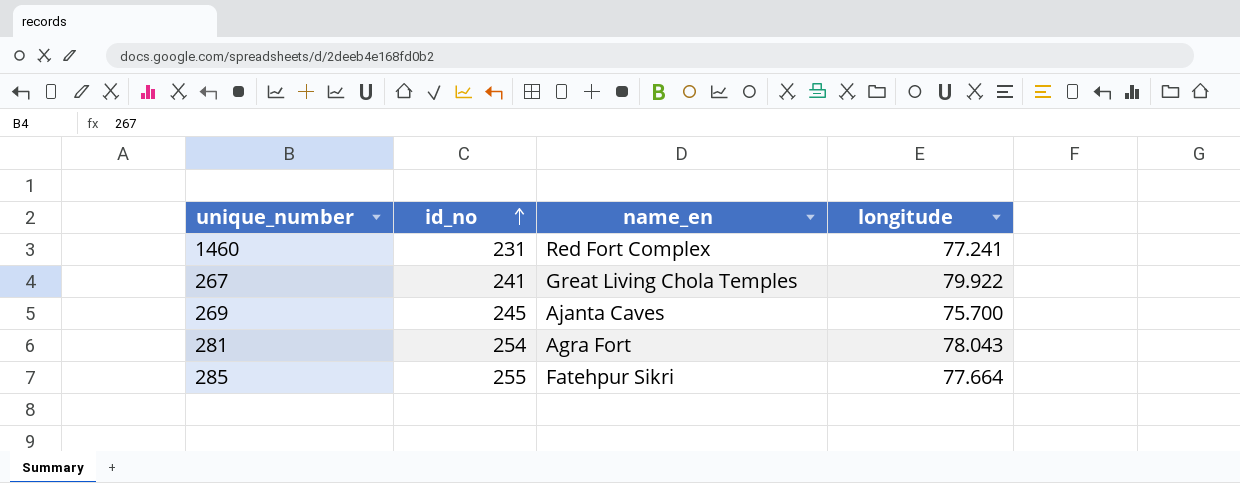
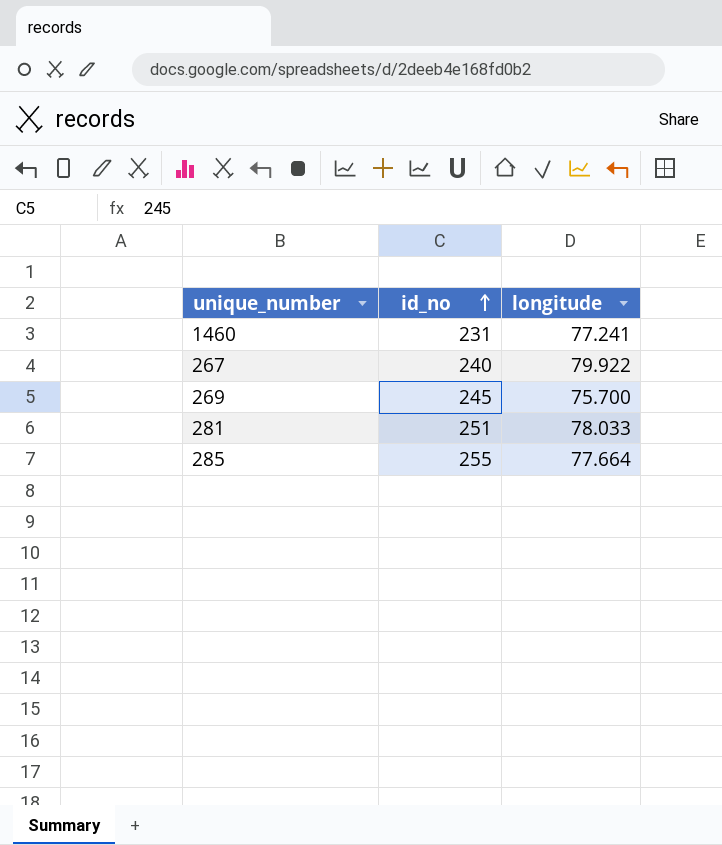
column name_en | position: 3 -> none
267 | id_no: 241 -> 240
281 | id_no: 254 -> 251
281 | longitude: 78.043 -> 78.033

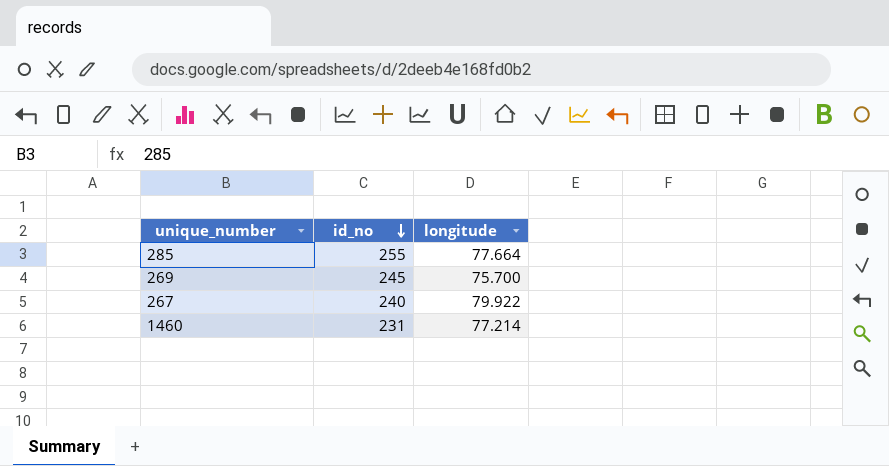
row order: id_no ascending -> id_no descending
row 281: 251 | 78.033 -> none
1460 | longitude: 77.241 -> 77.214

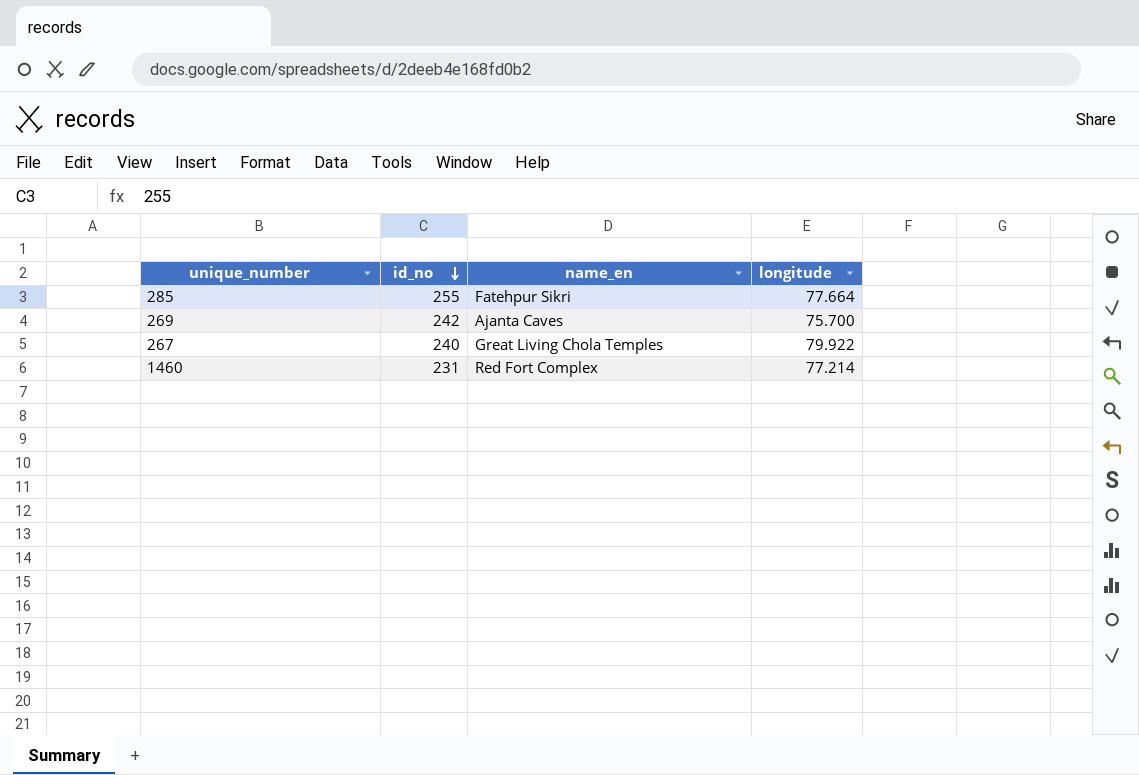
column name_en | position: none -> 3
269 | id_no: 245 -> 242

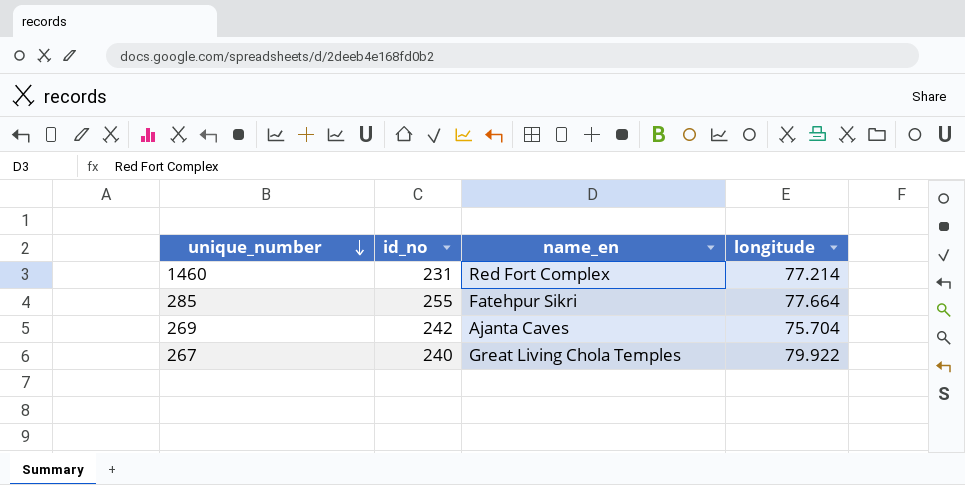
row order: id_no descending -> unique_number descending
269 | longitude: 75.700 -> 75.704

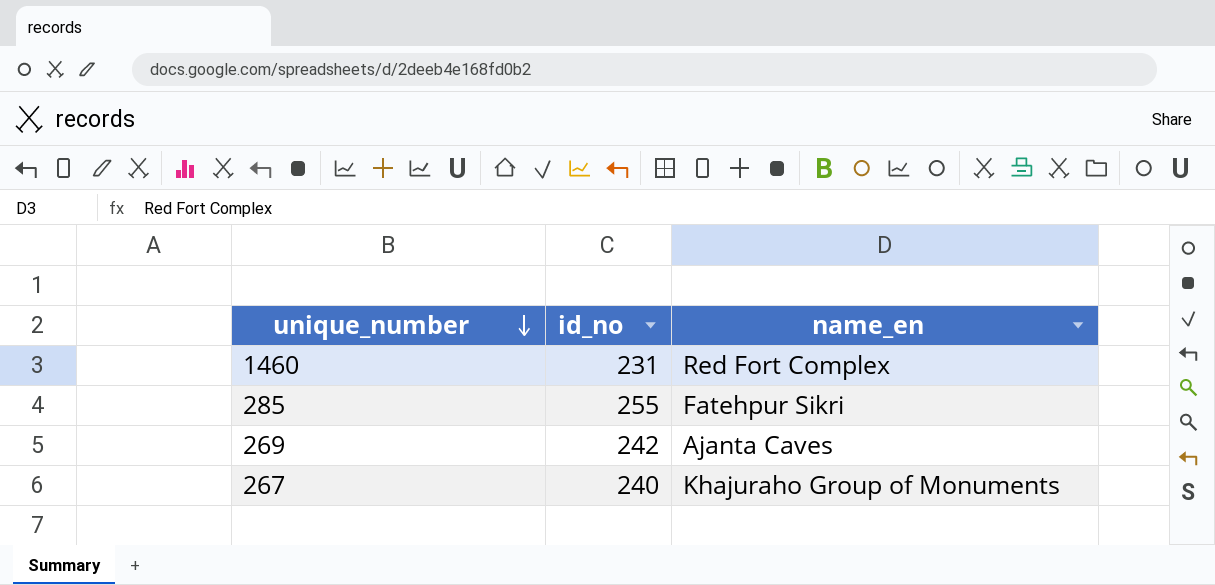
column longitude | position: 4 -> none
267 | name_en: Great Living Chola Temples -> Khajuraho Group of Monuments

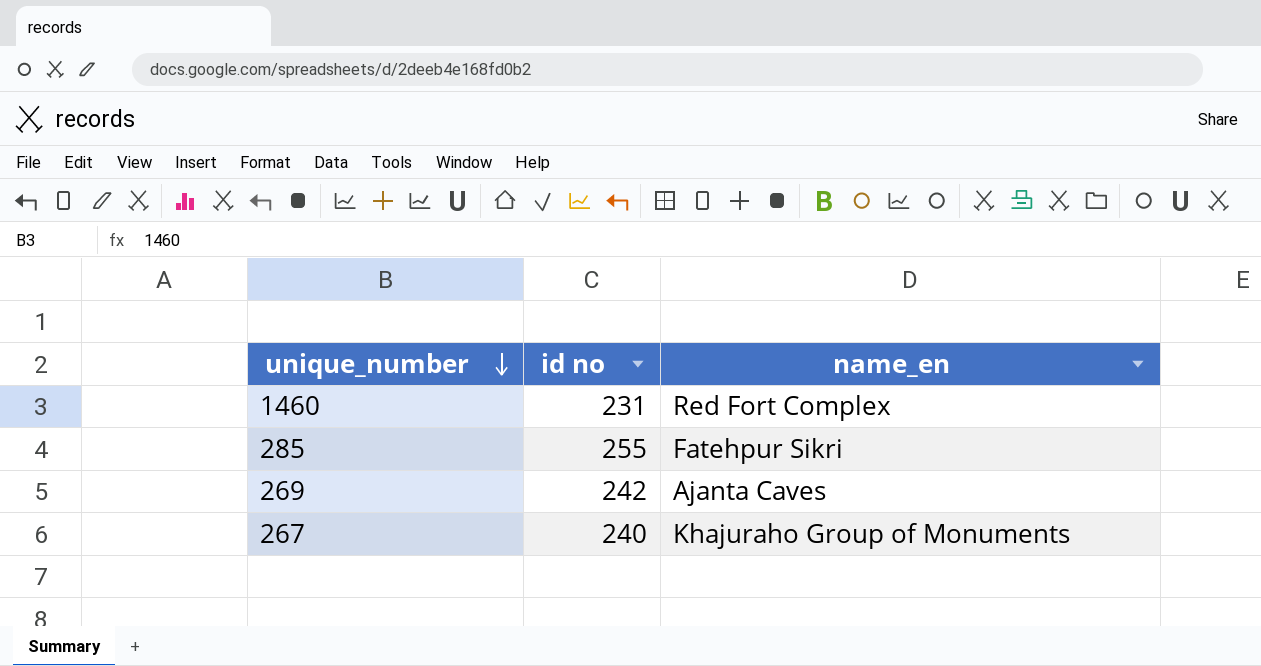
column name: id_no -> id no

